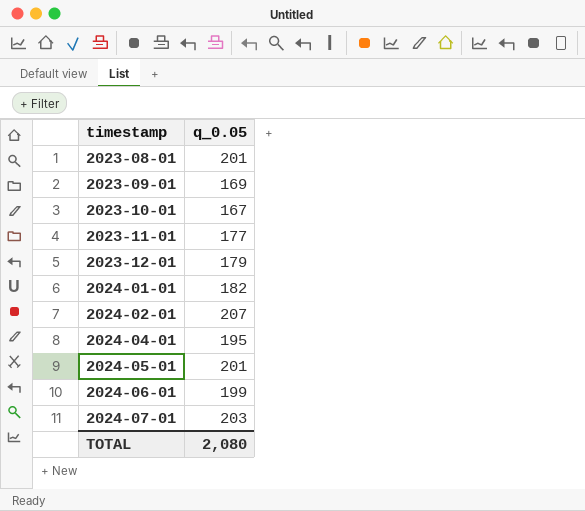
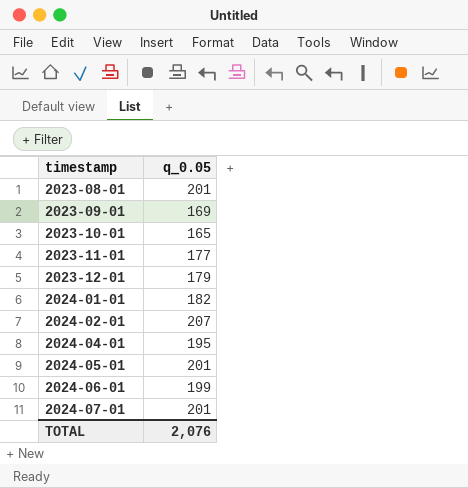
2023-10-01 | q_0.05: 167 -> 165
2024-07-01 | q_0.05: 203 -> 201
TOTAL | q_0.05: 2,080 -> 2,076

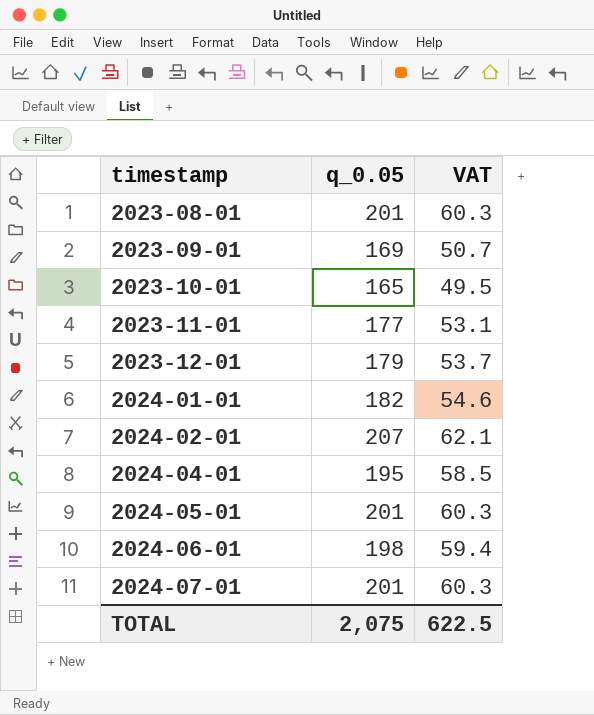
column VAT | formula: none -> [q_0.05] * 0.3
2024-06-01 | q_0.05: 199 -> 198
TOTAL | q_0.05: 2,076 -> 2,075

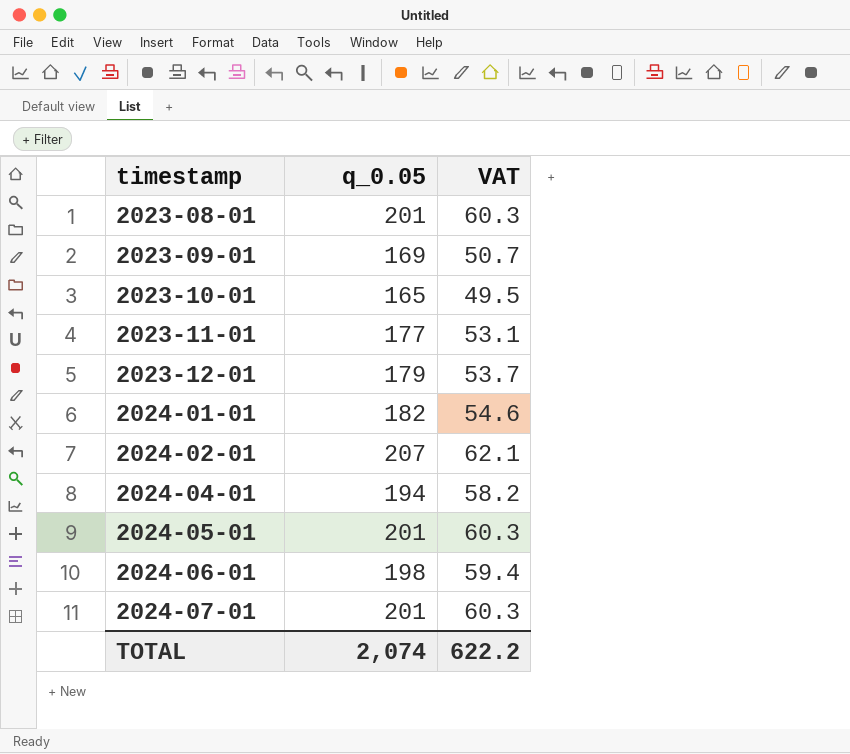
2024-04-01 | q_0.05: 195 -> 194
2024-04-01 | VAT: 58.5 -> 58.2
TOTAL | q_0.05: 2,075 -> 2,074
TOTAL | VAT: 622.5 -> 622.2

